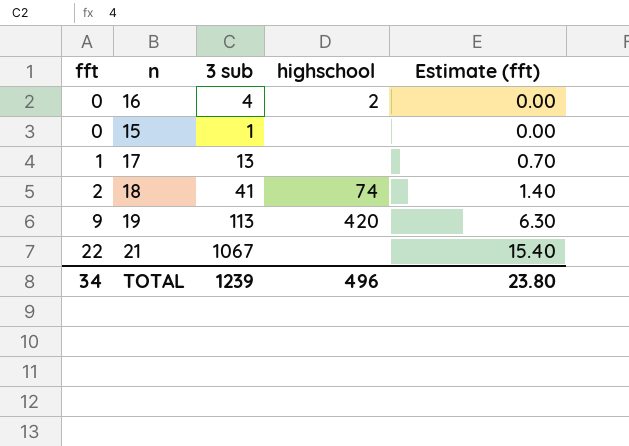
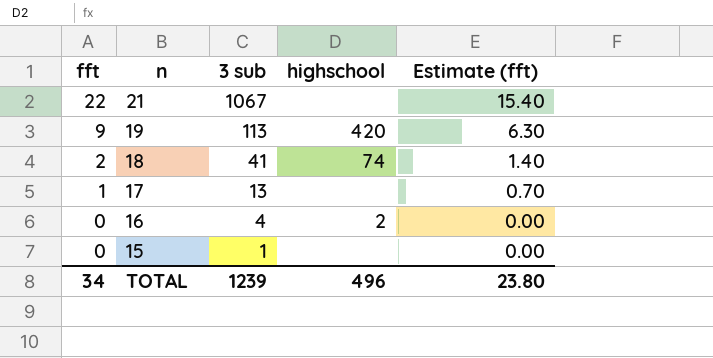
row order: fft ascending -> fft descending

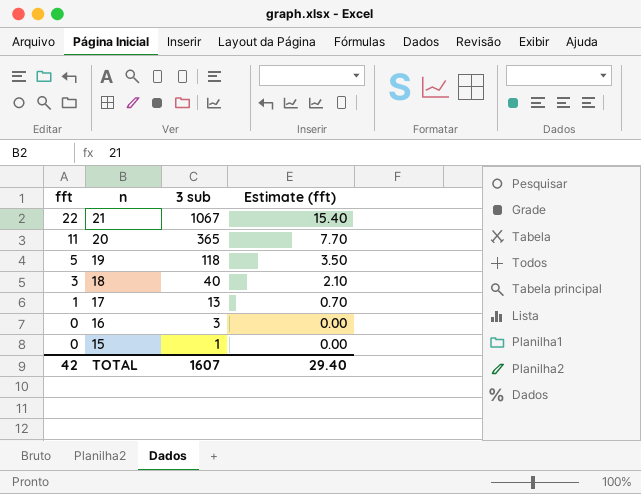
column highschool | position: 4 -> none
row 20: none -> 11 | 365 | 7.70
19 | fft: 9 -> 5
19 | 3 sub: 113 -> 118
19 | Estimate (fft): 6.30 -> 3.50
18 | fft: 2 -> 3
18 | 3 sub: 41 -> 40
18 | Estimate (fft): 1.40 -> 2.10
16 | 3 sub: 4 -> 3
TOTAL | fft: 34 -> 42
TOTAL | 3 sub: 1239 -> 1607
TOTAL | Estimate (fft): 23.80 -> 29.40

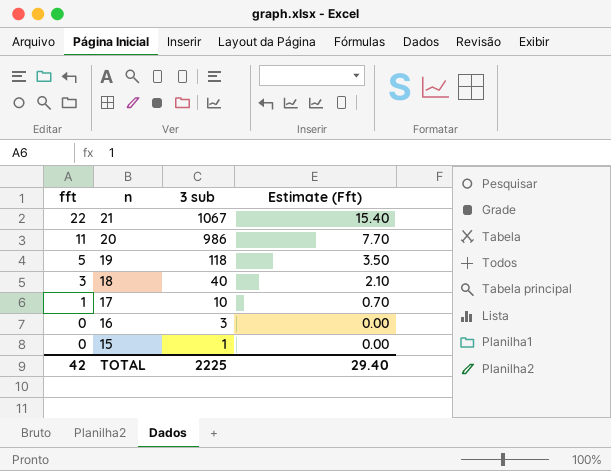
column name: Estimate (fft) -> Estimate (Fft)
20 | 3 sub: 365 -> 986
17 | 3 sub: 13 -> 10
TOTAL | 3 sub: 1607 -> 2225

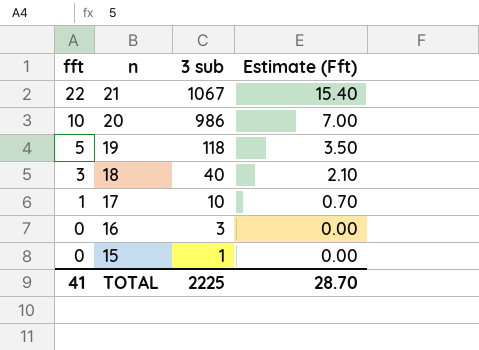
20 | fft: 11 -> 10
20 | Estimate (Fft): 7.70 -> 7.00
TOTAL | fft: 42 -> 41
TOTAL | Estimate (Fft): 29.40 -> 28.70

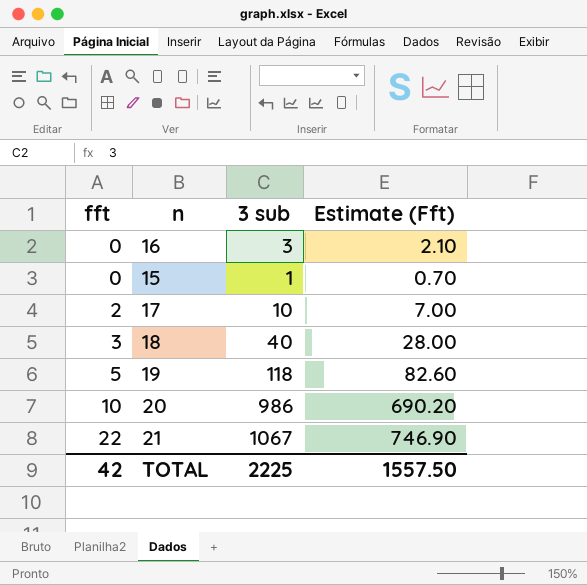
row order: fft descending -> fft ascending
column Estimate (Fft) | formula: [fft] * 0.7 -> [3 sub] * 0.7
17 | fft: 1 -> 2
TOTAL | fft: 41 -> 42
TOTAL | Estimate (Fft): 28.70 -> 1557.50

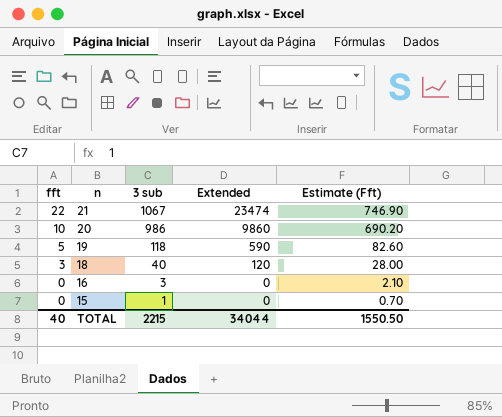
row order: fft ascending -> fft descending
column Extended | formula: none -> [fft] * [3 sub]
row 17: 2 | 10 | 7.00 -> none
TOTAL | fft: 42 -> 40
TOTAL | 3 sub: 2225 -> 2215
TOTAL | Estimate (Fft): 1557.50 -> 1550.50

